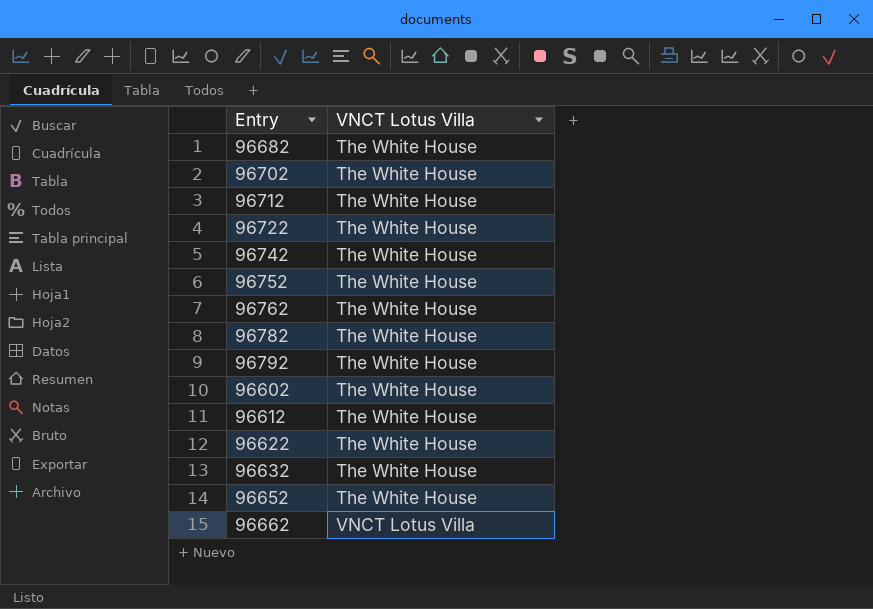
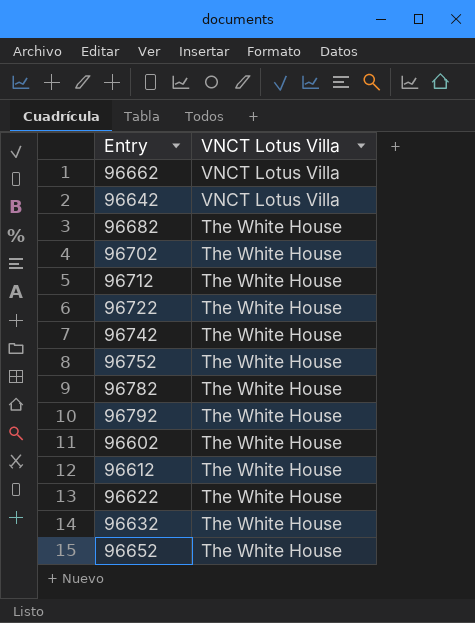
row order: VNCT Lotus Villa ascending -> VNCT Lotus Villa descending
row 96762: The White House -> none
row 96642: none -> VNCT Lotus Villa

